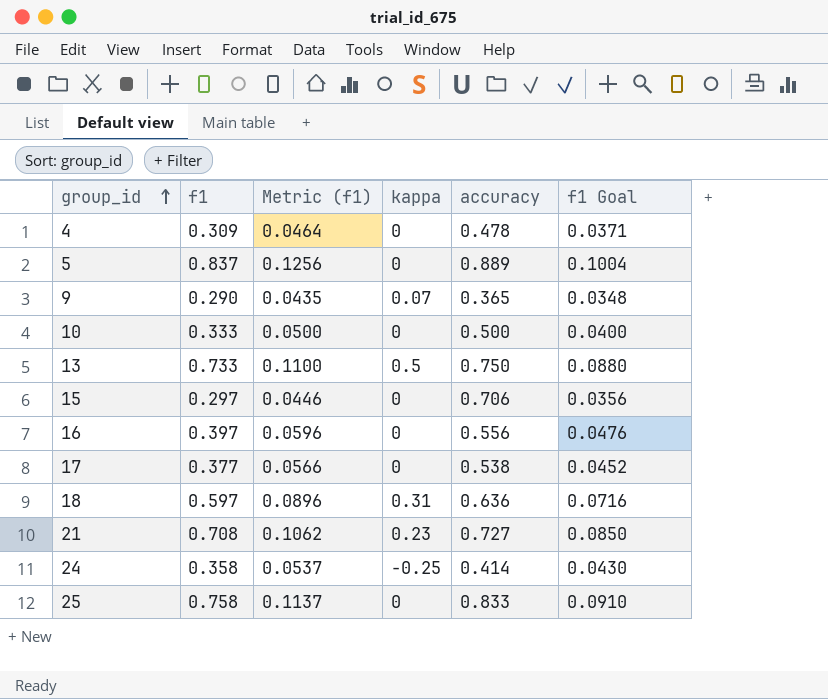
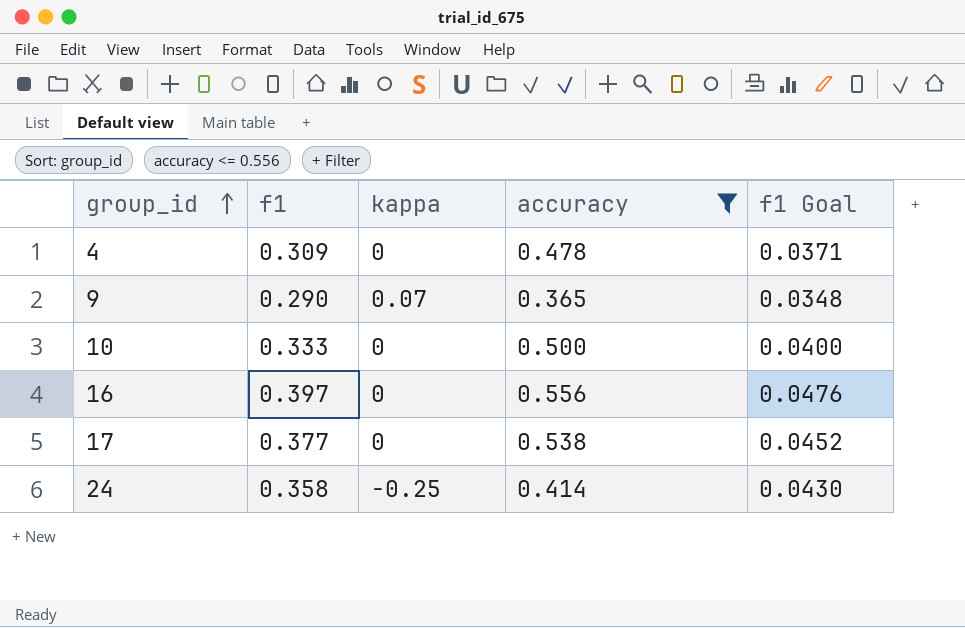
filter: none -> accuracy <= 0.556
column Metric (f1) | formula: [f1] * 0.15 -> none

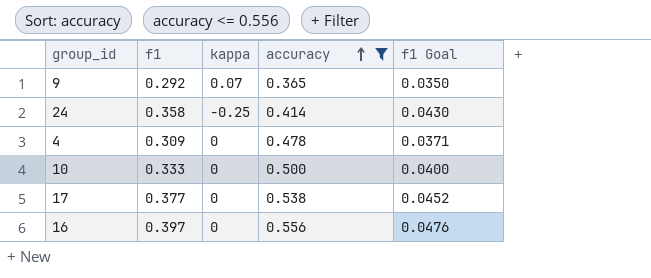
row order: group_id ascending -> accuracy ascending
9 | f1: 0.290 -> 0.292
9 | f1 Goal: 0.0348 -> 0.0350

